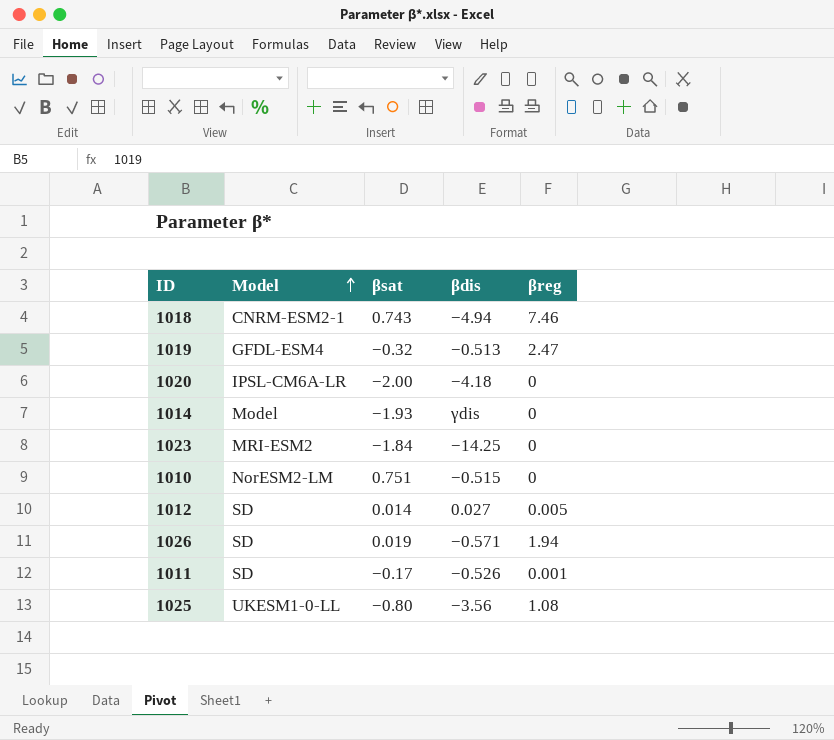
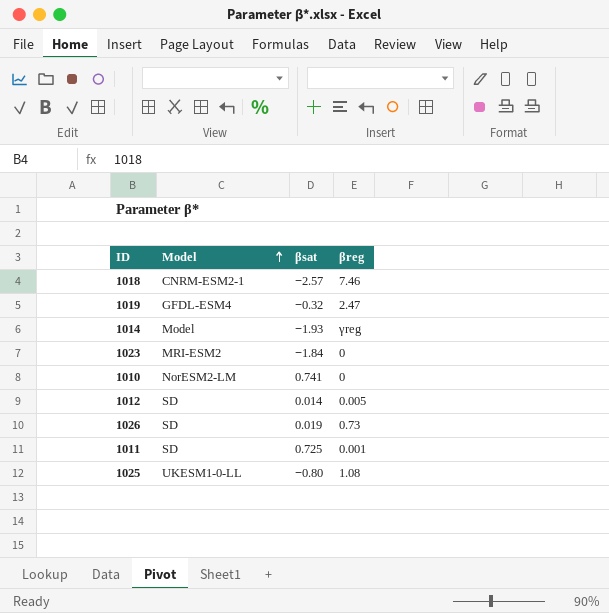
column βdis | position: 4 -> none
row 1020: IPSL-CM6A-LR | −2.00 | −4.18 | 0 -> none
1018 | βsat: 0.743 -> −2.57
1014 | βreg: 0 -> γreg
1010 | βsat: 0.751 -> 0.741
1026 | βreg: 1.94 -> 0.73
1011 | βsat: −0.17 -> 0.725

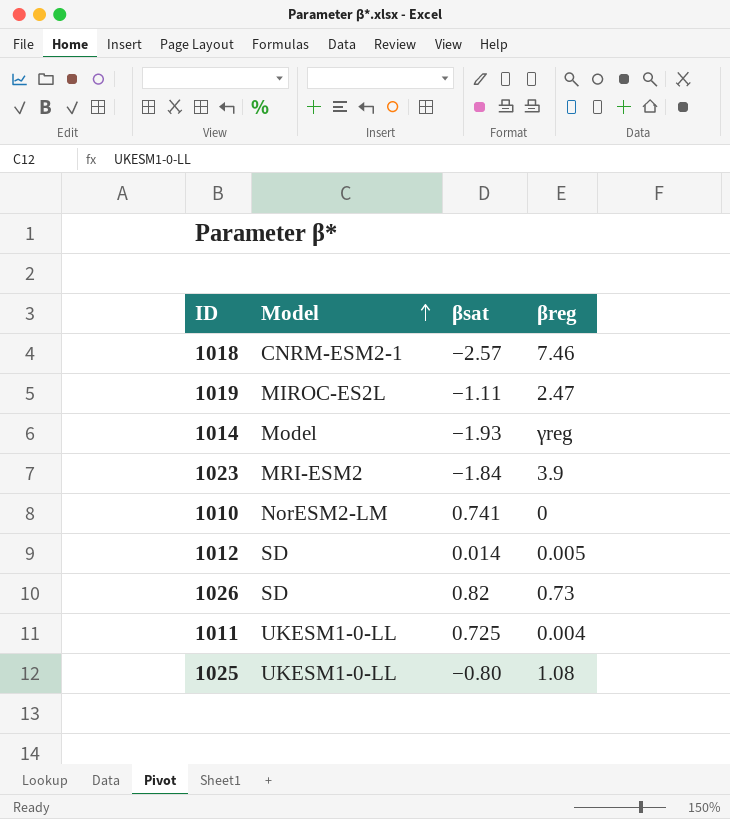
1019 | Model: GFDL-ESM4 -> MIROC-ES2L
1019 | βsat: −0.32 -> −1.11
1023 | βreg: 0 -> 3.9
1026 | βsat: 0.019 -> 0.82
1011 | Model: SD -> UKESM1-0-LL
1011 | βreg: 0.001 -> 0.004

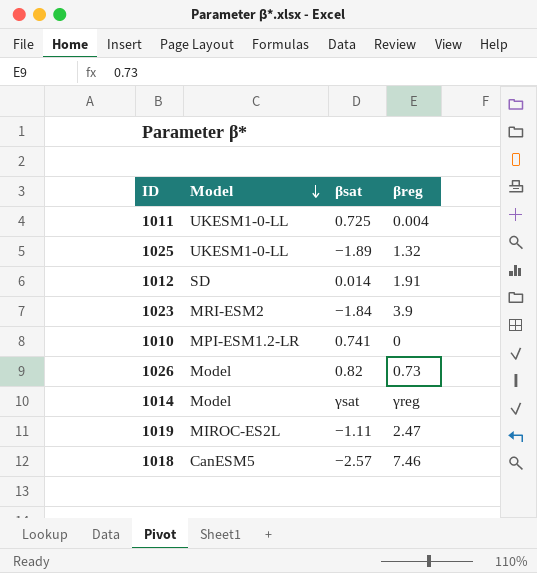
row order: Model ascending -> Model descending
1025 | βsat: −0.80 -> −1.89
1025 | βreg: 1.08 -> 1.32
1012 | βreg: 0.005 -> 1.91
1010 | Model: NorESM2-LM -> MPI-ESM1.2-LR
1026 | Model: SD -> Model
1014 | βsat: −1.93 -> γsat
1018 | Model: CNRM-ESM2-1 -> CanESM5

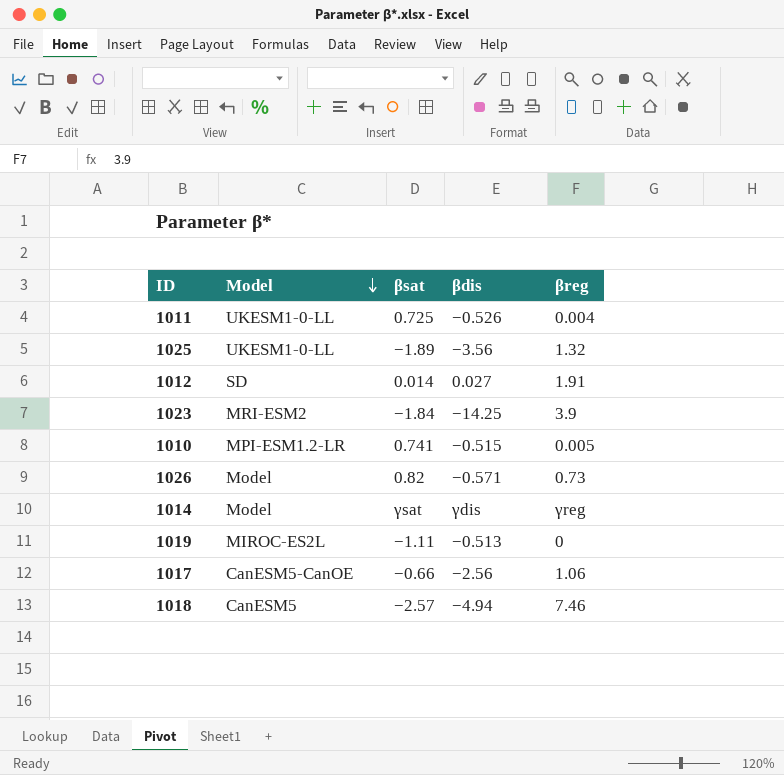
column βdis | position: none -> 4
1010 | βreg: 0 -> 0.005
1019 | βreg: 2.47 -> 0
row 1017: none -> CanESM5-CanOE | −0.66 | −2.56 | 1.06

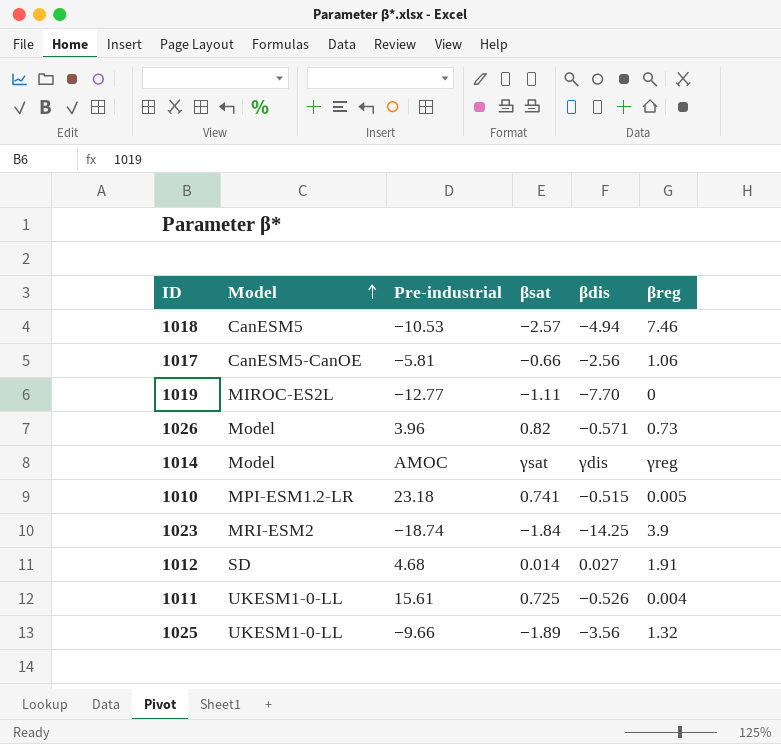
row order: Model descending -> Model ascending
column Pre-industrial | position: none -> 3
1019 | βdis: −0.513 -> −7.70

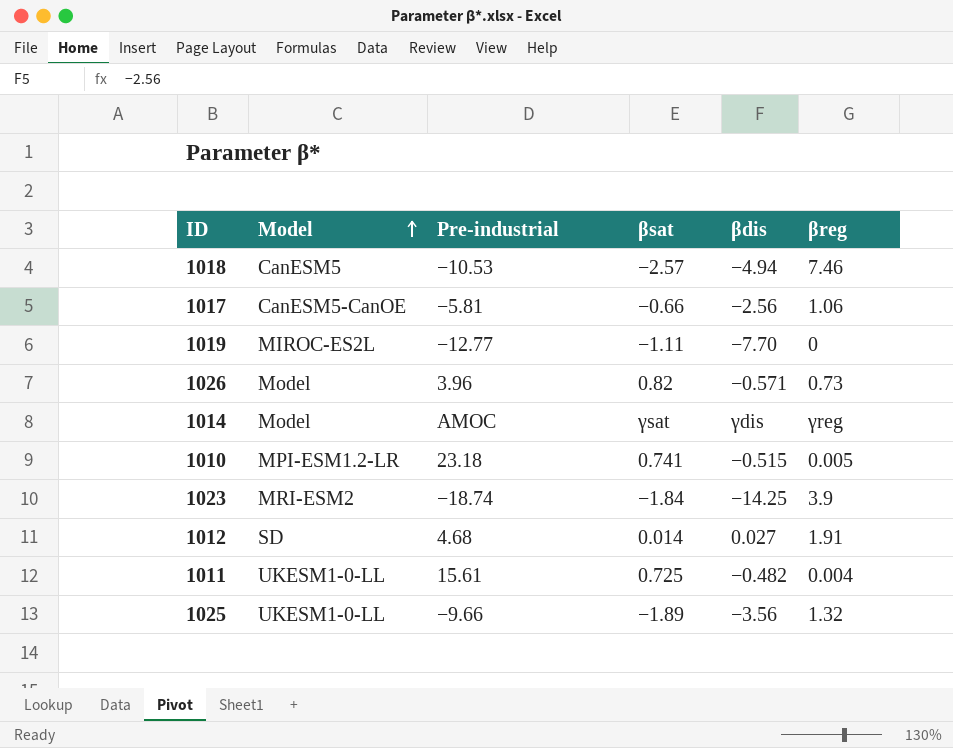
1011 | βdis: −0.526 -> −0.482

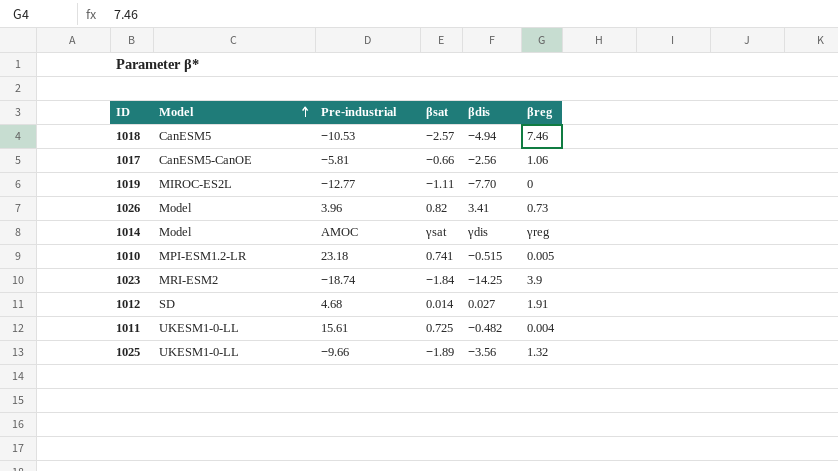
1026 | βdis: −0.571 -> 3.41

